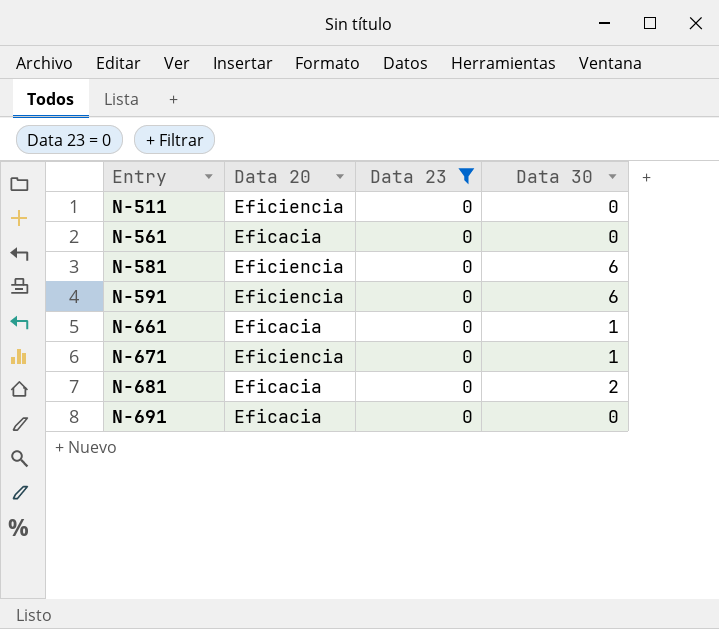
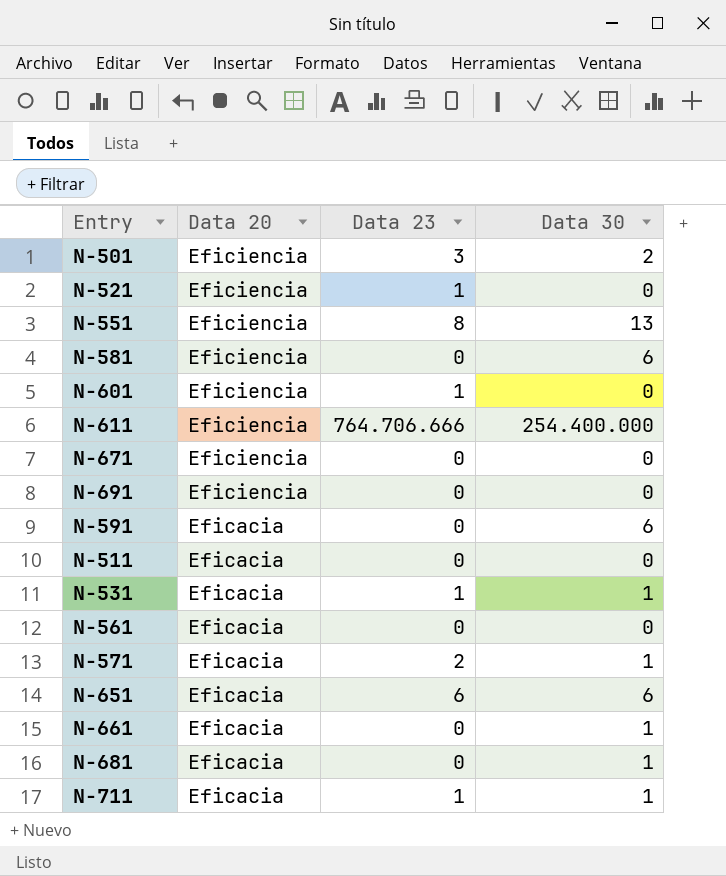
filter: Data 23 = 0 -> none
row order: Entry ascending -> Data 20 descending
N-671 | Data 30: 1 -> 0
N-691 | Data 20: Eficacia -> Eficiencia
N-591 | Data 20: Eficiencia -> Eficacia
N-511 | Data 20: Eficiencia -> Eficacia
N-681 | Data 30: 2 -> 1

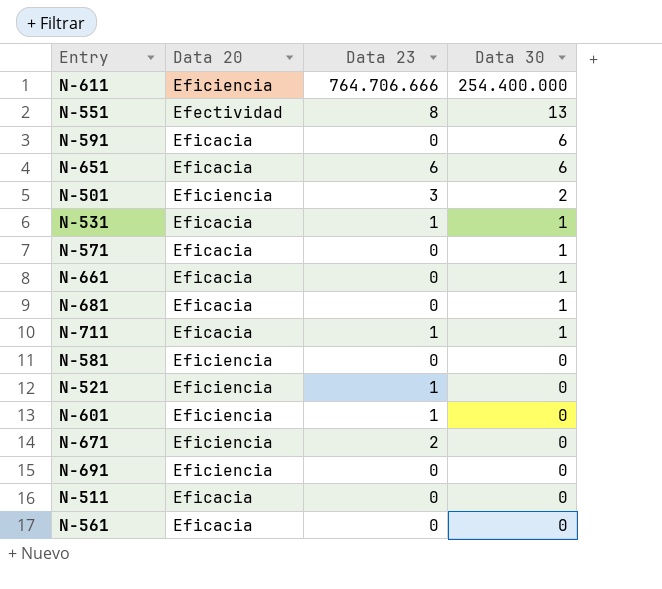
row order: Data 20 descending -> Data 30 descending
N-551 | Data 20: Eficiencia -> Efectividad
N-571 | Data 23: 2 -> 0
N-581 | Data 30: 6 -> 0
N-671 | Data 23: 0 -> 2

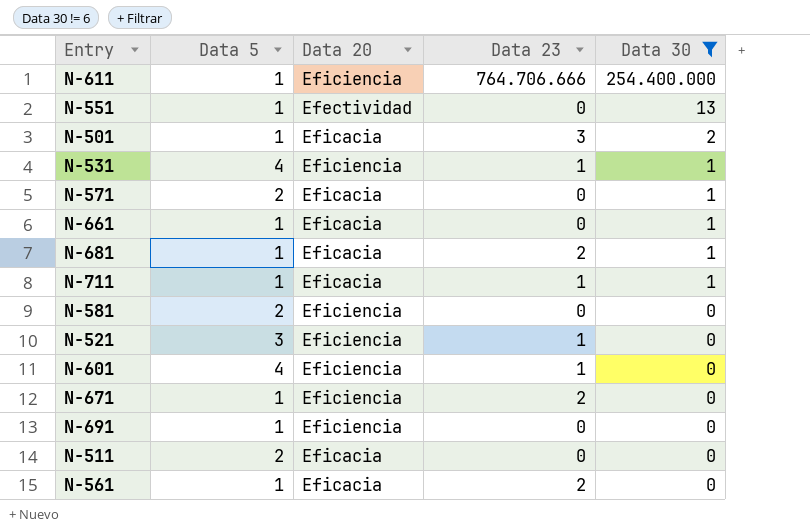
filter: none -> Data 30 != 6
column Data 5 | position: none -> 2
N-551 | Data 23: 8 -> 0
N-501 | Data 20: Eficiencia -> Eficacia
N-531 | Data 20: Eficacia -> Eficiencia
N-681 | Data 23: 0 -> 2
N-561 | Data 23: 0 -> 2

